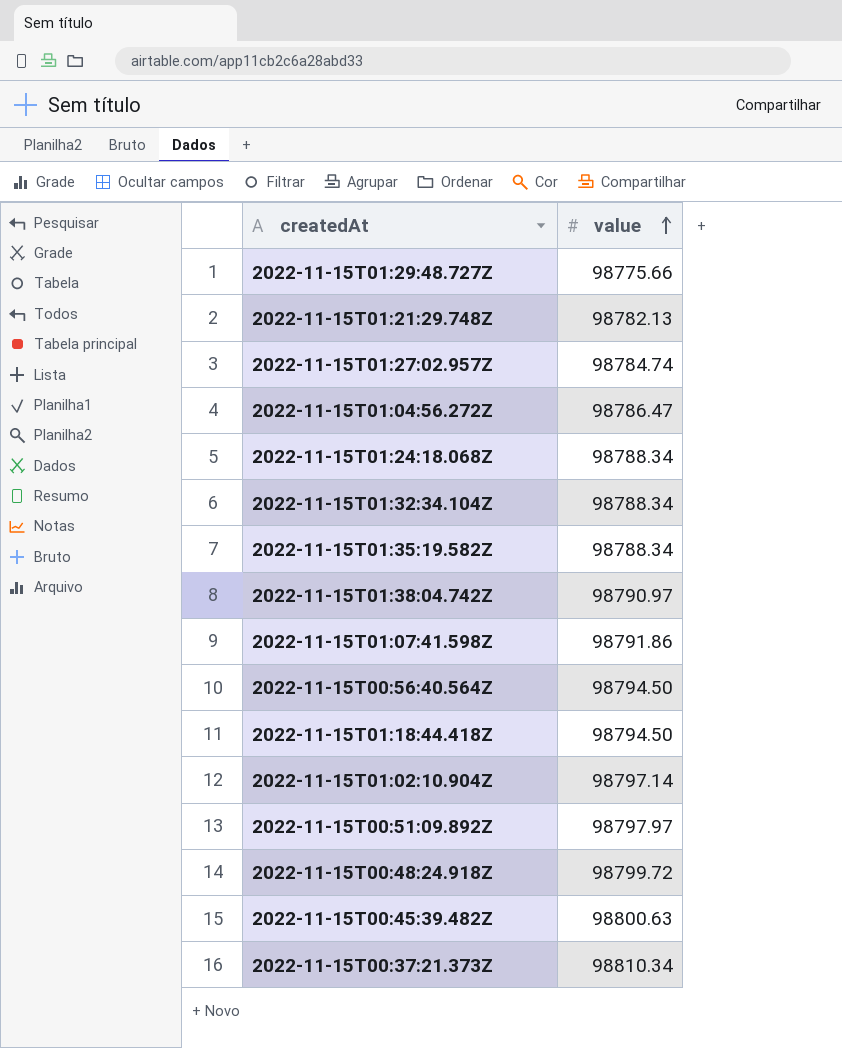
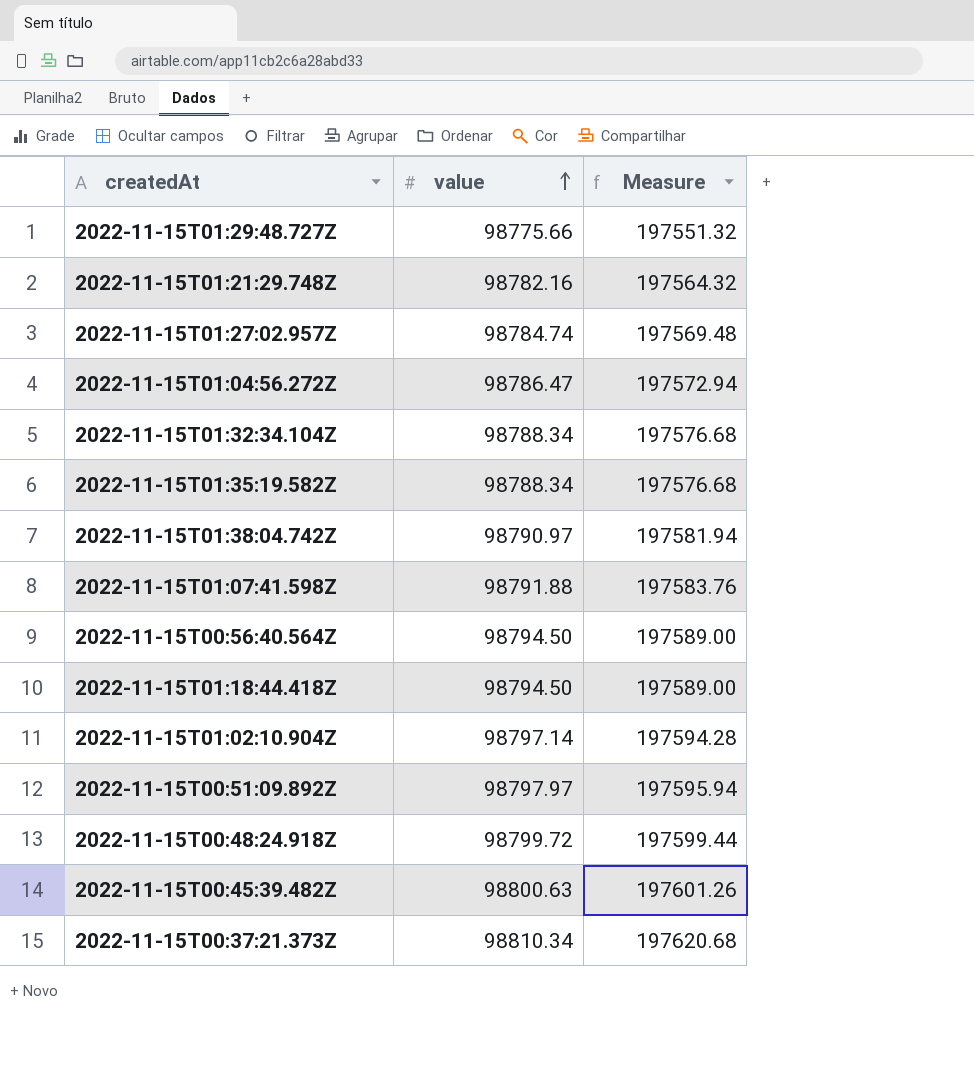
column Measure | formula: none -> [value] * 2
row 2022-11-15T01:24:18.068Z: 98788.34 -> none
2022-11-15T01:21:29.748Z | value: 98782.13 -> 98782.16
2022-11-15T01:07:41.598Z | value: 98791.86 -> 98791.88

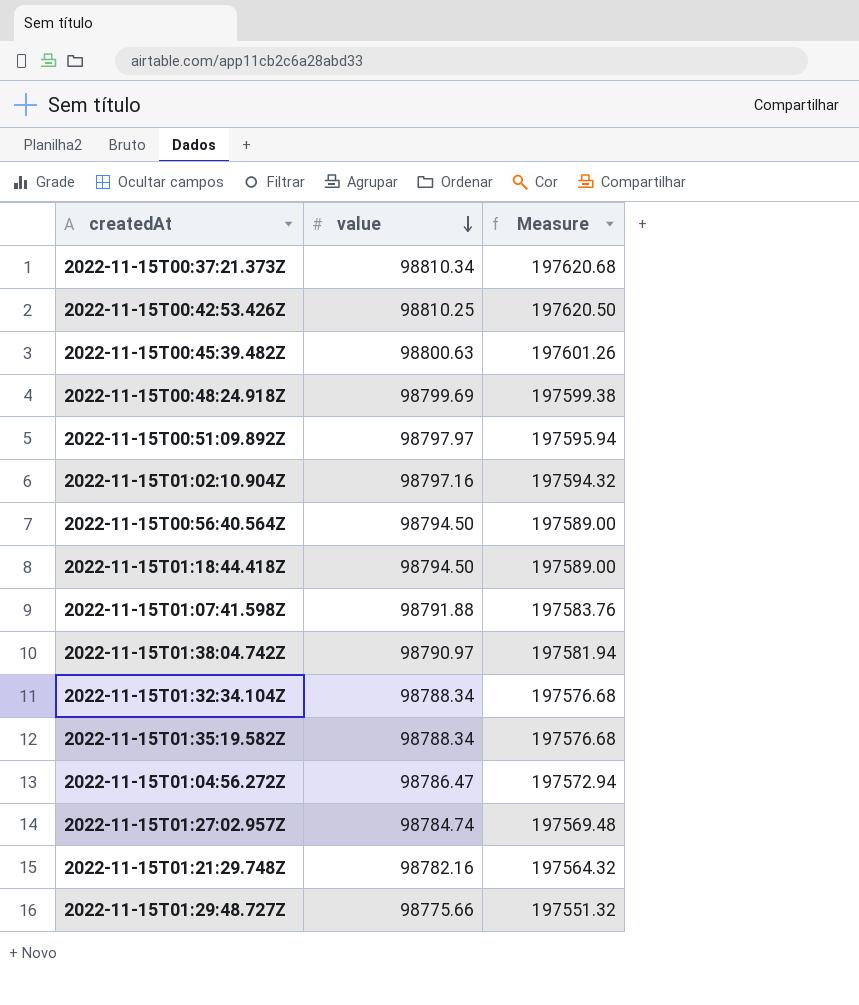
row order: value ascending -> value descending
row 2022-11-15T00:42:53.426Z: none -> 98810.25 | 197620.50
2022-11-15T00:48:24.918Z | value: 98799.72 -> 98799.69
2022-11-15T00:48:24.918Z | Measure: 197599.44 -> 197599.38
2022-11-15T01:02:10.904Z | value: 98797.14 -> 98797.16
2022-11-15T01:02:10.904Z | Measure: 197594.28 -> 197594.32

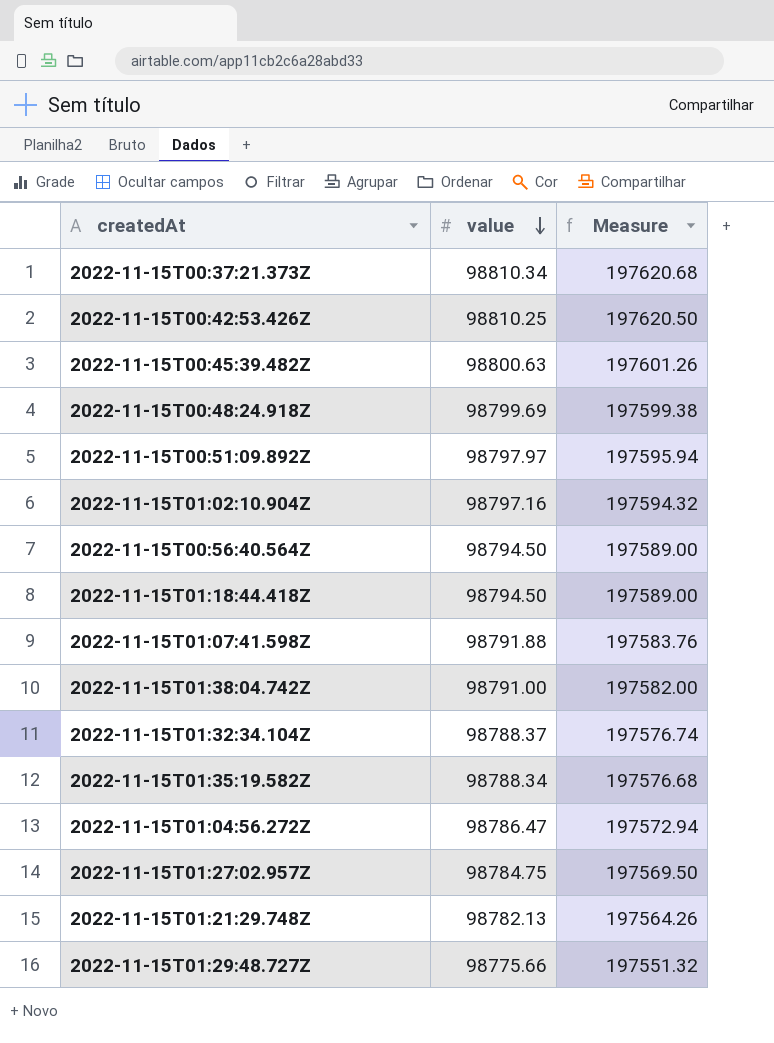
2022-11-15T01:38:04.742Z | value: 98790.97 -> 98791.00
2022-11-15T01:38:04.742Z | Measure: 197581.94 -> 197582.00
2022-11-15T01:32:34.104Z | value: 98788.34 -> 98788.37
2022-11-15T01:32:34.104Z | Measure: 197576.68 -> 197576.74
2022-11-15T01:27:02.957Z | value: 98784.74 -> 98784.75
2022-11-15T01:27:02.957Z | Measure: 197569.48 -> 197569.50
2022-11-15T01:21:29.748Z | value: 98782.16 -> 98782.13
2022-11-15T01:21:29.748Z | Measure: 197564.32 -> 197564.26

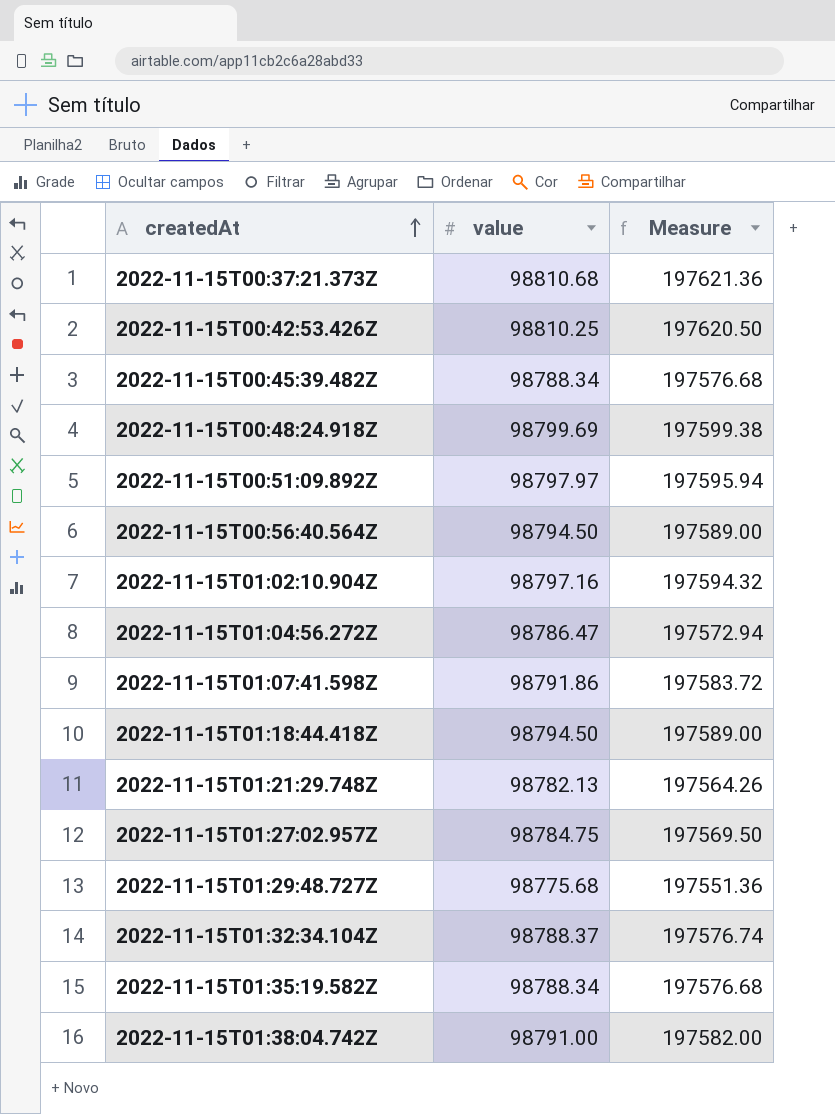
row order: value descending -> createdAt ascending
2022-11-15T00:37:21.373Z | value: 98810.34 -> 98810.68
2022-11-15T00:37:21.373Z | Measure: 197620.68 -> 197621.36
2022-11-15T00:45:39.482Z | value: 98800.63 -> 98788.34
2022-11-15T00:45:39.482Z | Measure: 197601.26 -> 197576.68
2022-11-15T01:07:41.598Z | value: 98791.88 -> 98791.86
2022-11-15T01:07:41.598Z | Measure: 197583.76 -> 197583.72
2022-11-15T01:29:48.727Z | value: 98775.66 -> 98775.68
2022-11-15T01:29:48.727Z | Measure: 197551.32 -> 197551.36

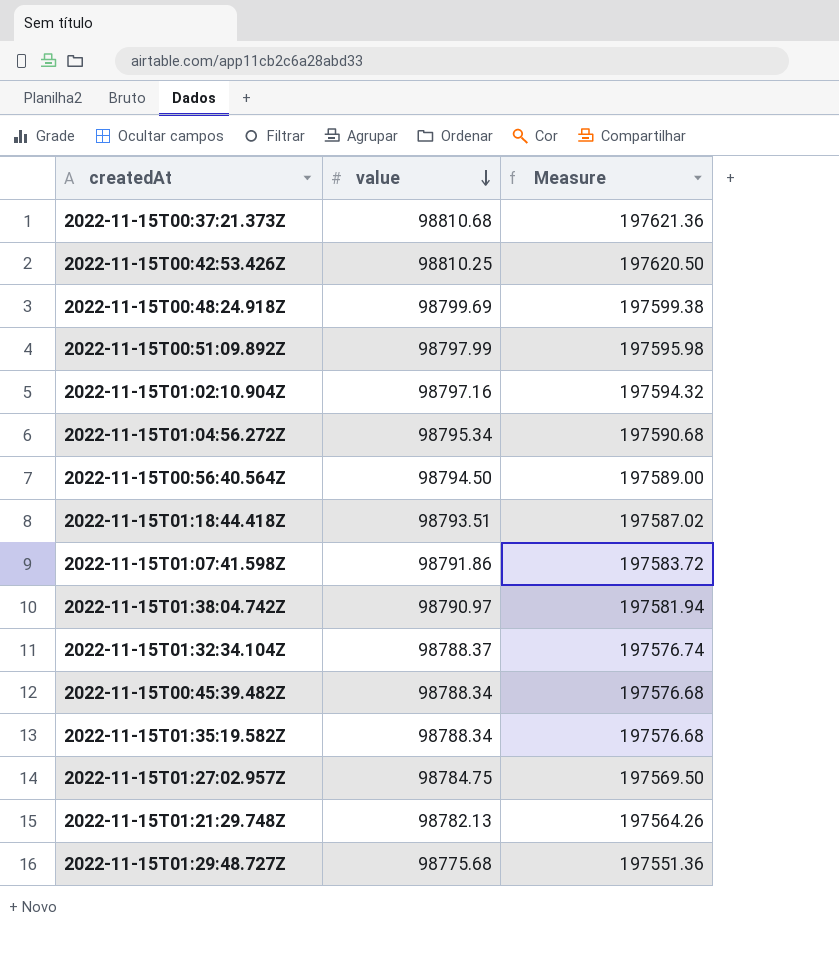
row order: createdAt ascending -> value descending
2022-11-15T00:51:09.892Z | value: 98797.97 -> 98797.99
2022-11-15T00:51:09.892Z | Measure: 197595.94 -> 197595.98
2022-11-15T01:04:56.272Z | value: 98786.47 -> 98795.34
2022-11-15T01:04:56.272Z | Measure: 197572.94 -> 197590.68
2022-11-15T01:18:44.418Z | value: 98794.50 -> 98793.51
2022-11-15T01:18:44.418Z | Measure: 197589.00 -> 197587.02
2022-11-15T01:38:04.742Z | value: 98791.00 -> 98790.97
2022-11-15T01:38:04.742Z | Measure: 197582.00 -> 197581.94

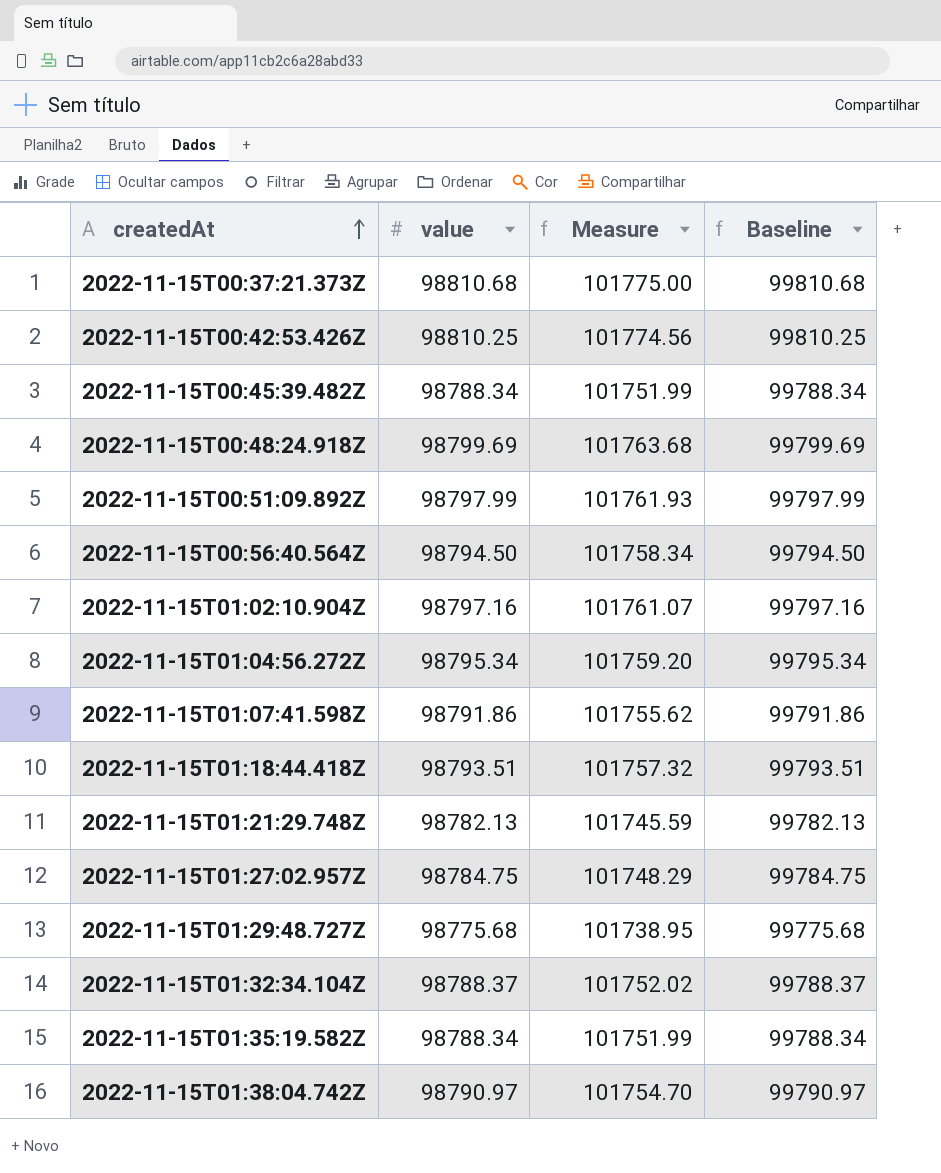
row order: value descending -> createdAt ascending
column Measure | formula: [value] * 2 -> [value] * 1.03
column Baseline | formula: none -> [value] + 1000

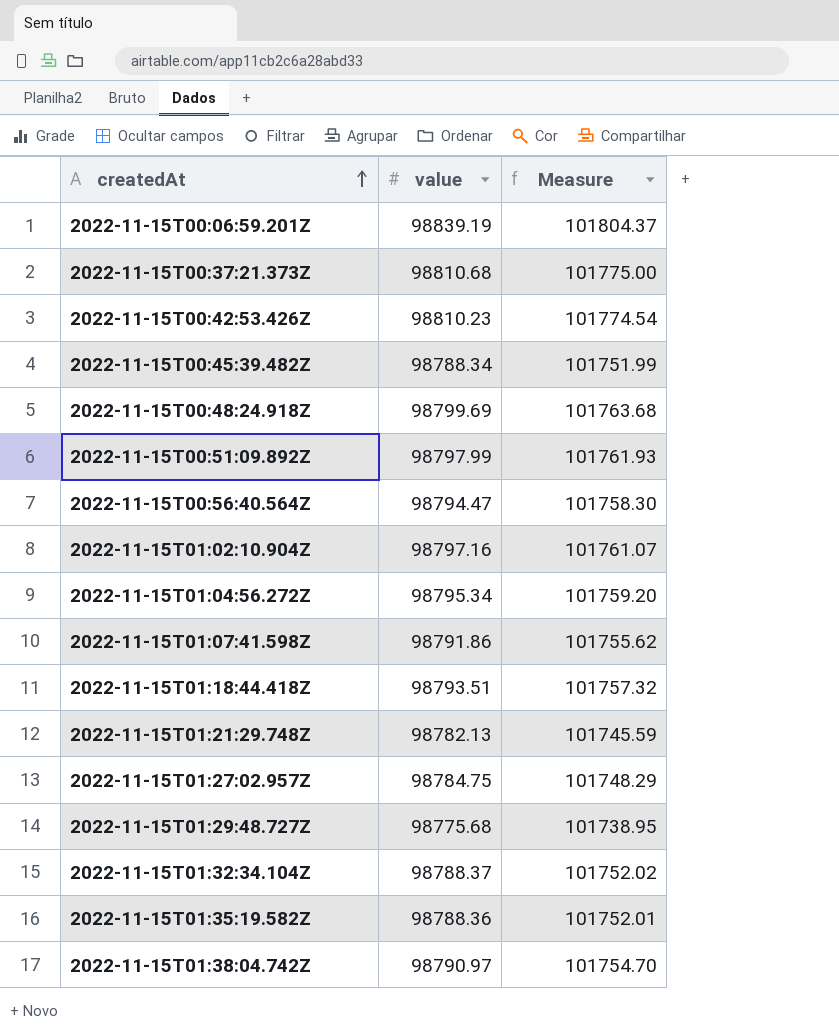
column Baseline | formula: [value] + 1000 -> none
row 2022-11-15T00:06:59.201Z: none -> 98839.19 | 101804.37
2022-11-15T00:42:53.426Z | value: 98810.25 -> 98810.23
2022-11-15T00:42:53.426Z | Measure: 101774.56 -> 101774.54
2022-11-15T00:56:40.564Z | value: 98794.50 -> 98794.47
2022-11-15T00:56:40.564Z | Measure: 101758.34 -> 101758.30
2022-11-15T01:35:19.582Z | value: 98788.34 -> 98788.36
2022-11-15T01:35:19.582Z | Measure: 101751.99 -> 101752.01

